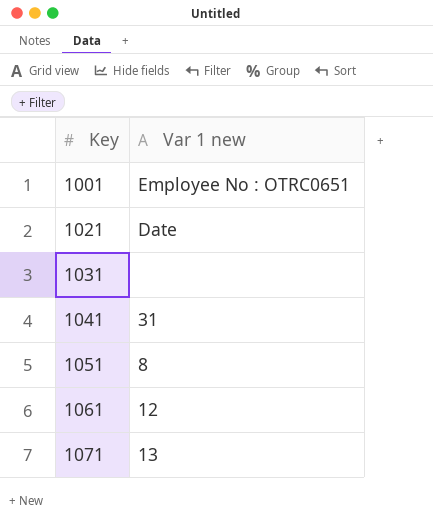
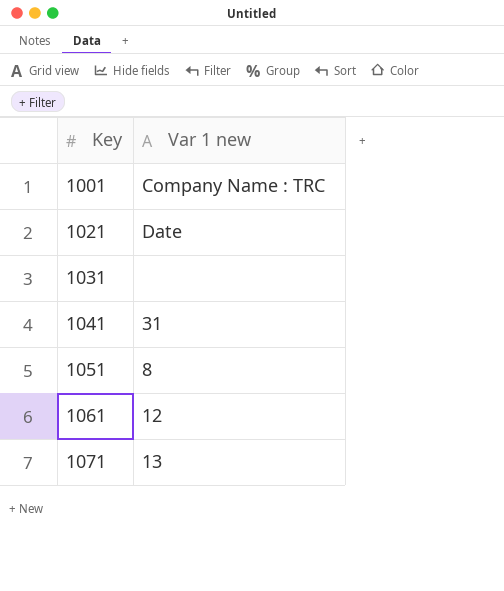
1001 | Var 1 new: Employee No : OTRC0651 -> Company Name : TRC

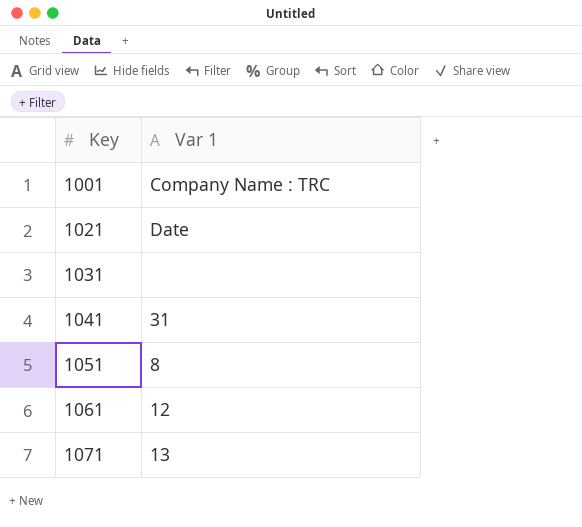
column name: Var 1 new -> Var 1

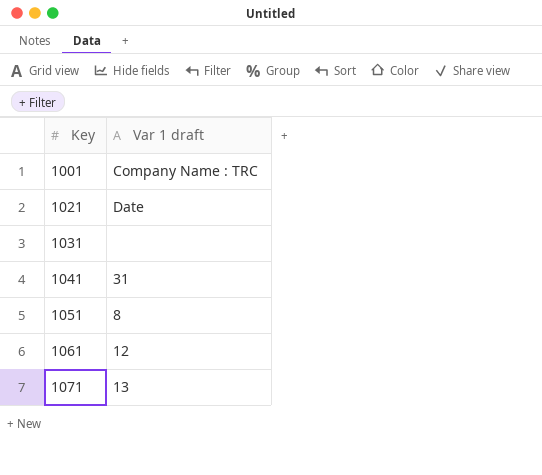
column name: Var 1 -> Var 1 draft

